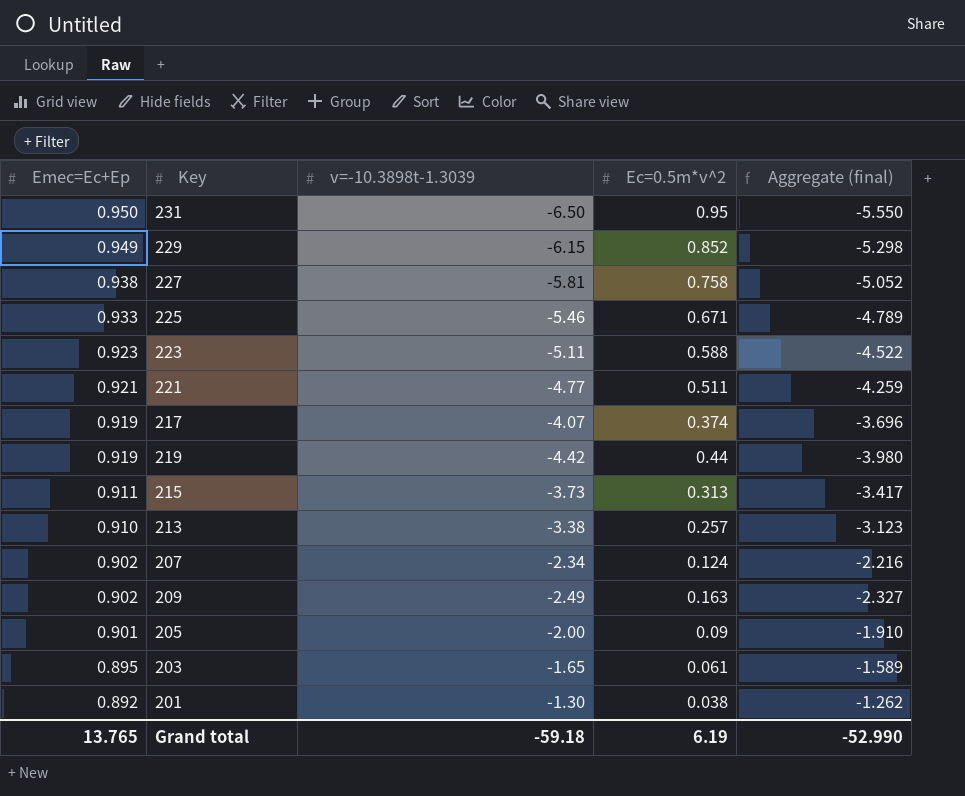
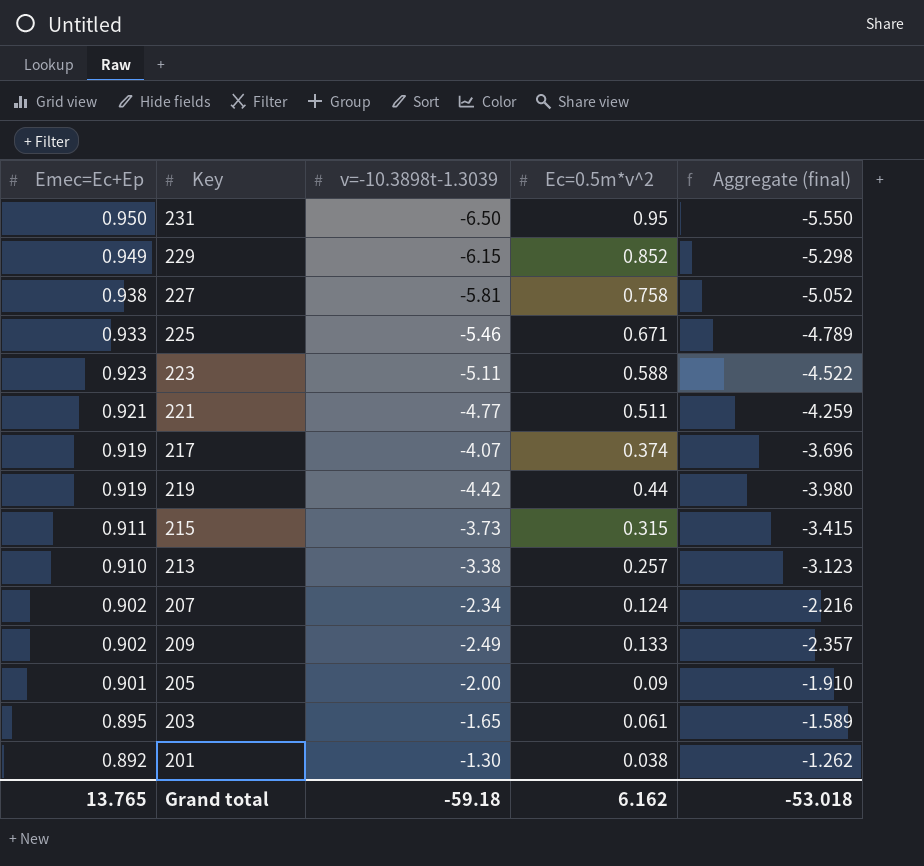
215 | Ec=0.5m*v^2: 0.313 -> 0.315
215 | Aggregate (final): -3.417 -> -3.415
209 | Ec=0.5m*v^2: 0.163 -> 0.133
209 | Aggregate (final): -2.327 -> -2.357
Grand total | Ec=0.5m*v^2: 6.19 -> 6.162
Grand total | Aggregate (final): -52.990 -> -53.018

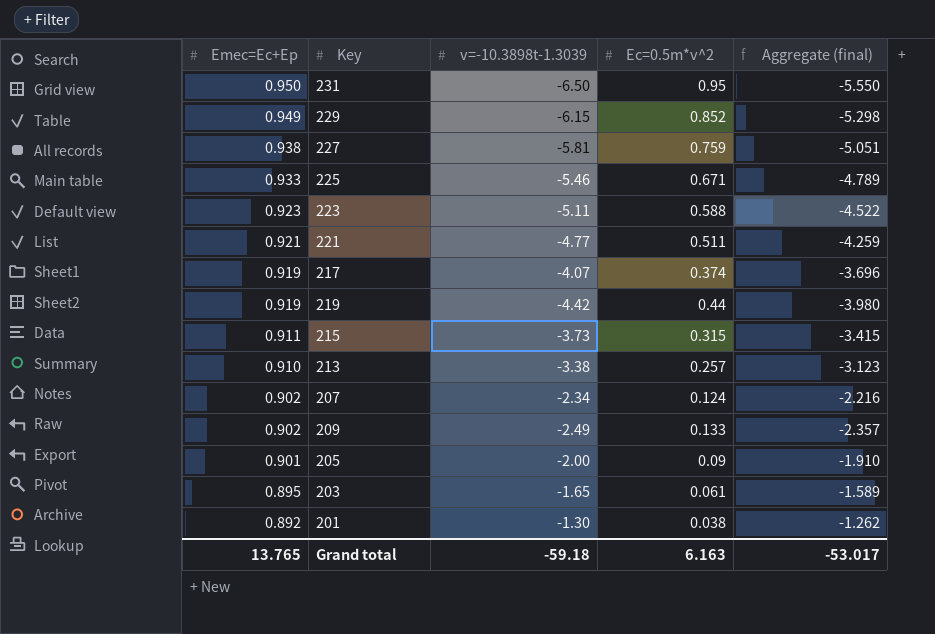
227 | Ec=0.5m*v^2: 0.758 -> 0.759
227 | Aggregate (final): -5.052 -> -5.051
Grand total | Ec=0.5m*v^2: 6.162 -> 6.163
Grand total | Aggregate (final): -53.018 -> -53.017

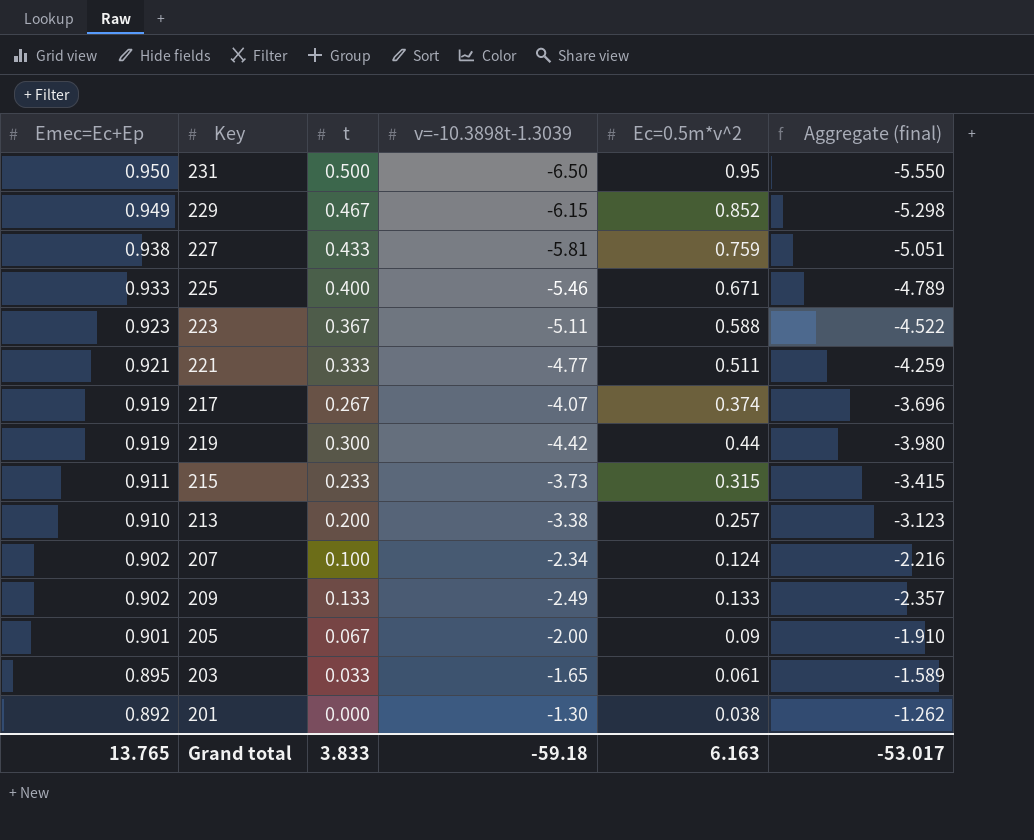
column t | position: none -> 3

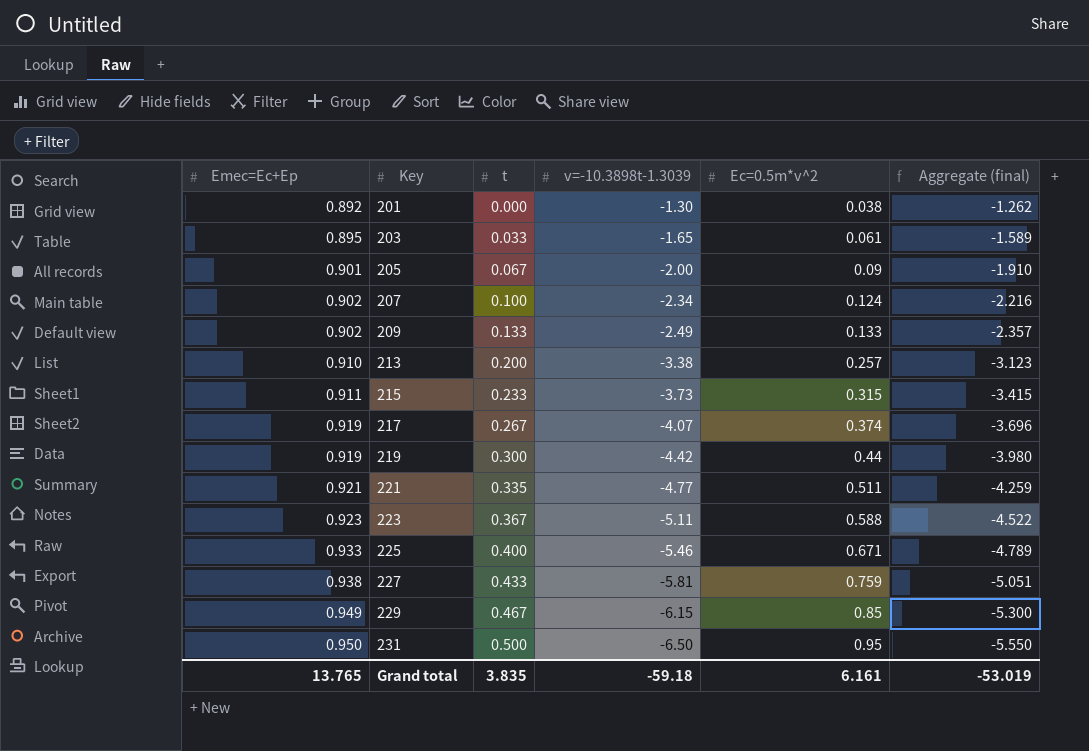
row order: Emec=Ec+Ep descending -> Emec=Ec+Ep ascending
221 | t: 0.333 -> 0.335
229 | Ec=0.5m*v^2: 0.852 -> 0.85
229 | Aggregate (final): -5.298 -> -5.300
Grand total | t: 3.833 -> 3.835
Grand total | Ec=0.5m*v^2: 6.163 -> 6.161
Grand total | Aggregate (final): -53.017 -> -53.019

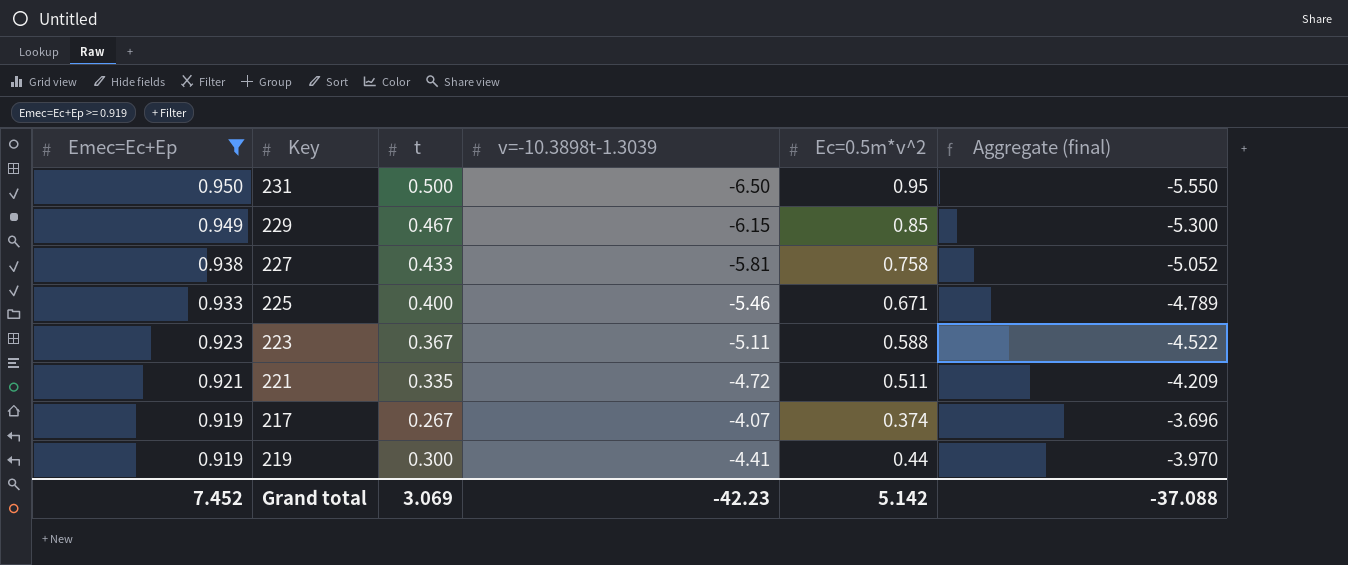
filter: none -> Emec=Ec+Ep >= 0.919
row order: Emec=Ec+Ep ascending -> Emec=Ec+Ep descending
227 | Ec=0.5m*v^2: 0.759 -> 0.758
227 | Aggregate (final): -5.051 -> -5.052
221 | v=-10.3898t-1.3039: -4.77 -> -4.72
221 | Aggregate (final): -4.259 -> -4.209
219 | v=-10.3898t-1.3039: -4.42 -> -4.41
219 | Aggregate (final): -3.980 -> -3.970
Grand total | Emec=Ec+Ep: 13.765 -> 7.452
Grand total | t: 3.835 -> 3.069
Grand total | v=-10.3898t-1.3039: -59.18 -> -42.23
Grand total | Ec=0.5m*v^2: 6.161 -> 5.142
Grand total | Aggregate (final): -53.019 -> -37.088

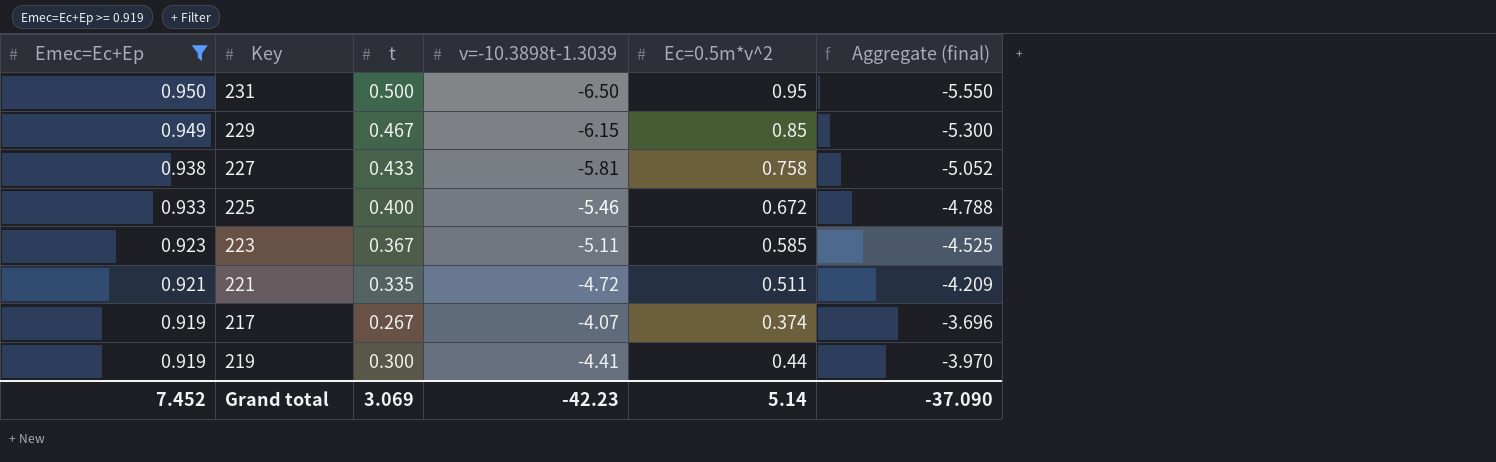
225 | Ec=0.5m*v^2: 0.671 -> 0.672
225 | Aggregate (final): -4.789 -> -4.788
223 | Ec=0.5m*v^2: 0.588 -> 0.585
223 | Aggregate (final): -4.522 -> -4.525
Grand total | Ec=0.5m*v^2: 5.142 -> 5.14
Grand total | Aggregate (final): -37.088 -> -37.090

